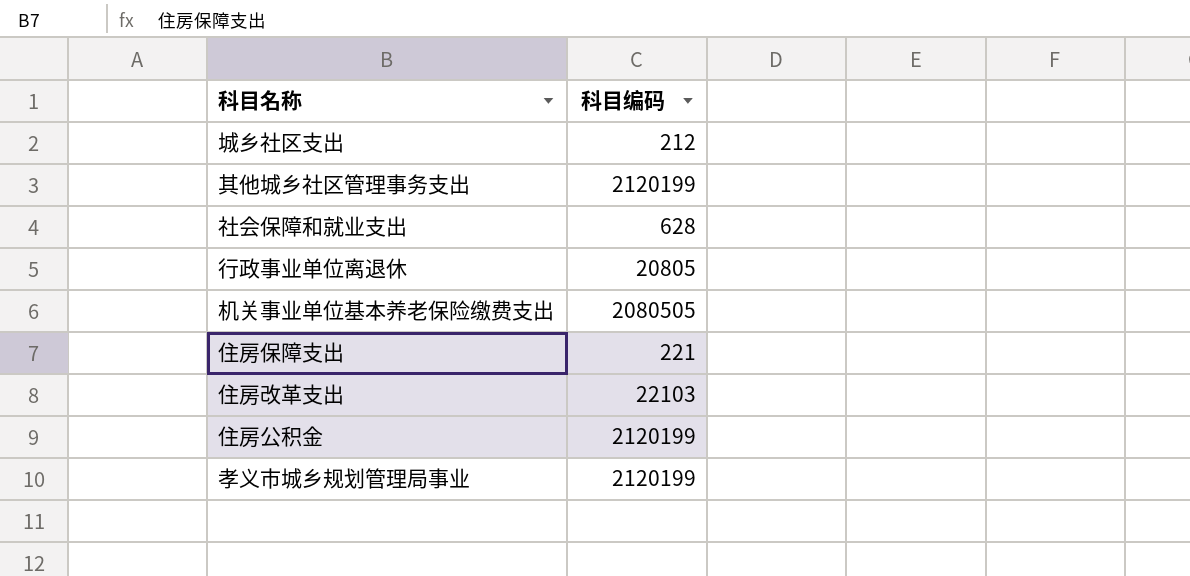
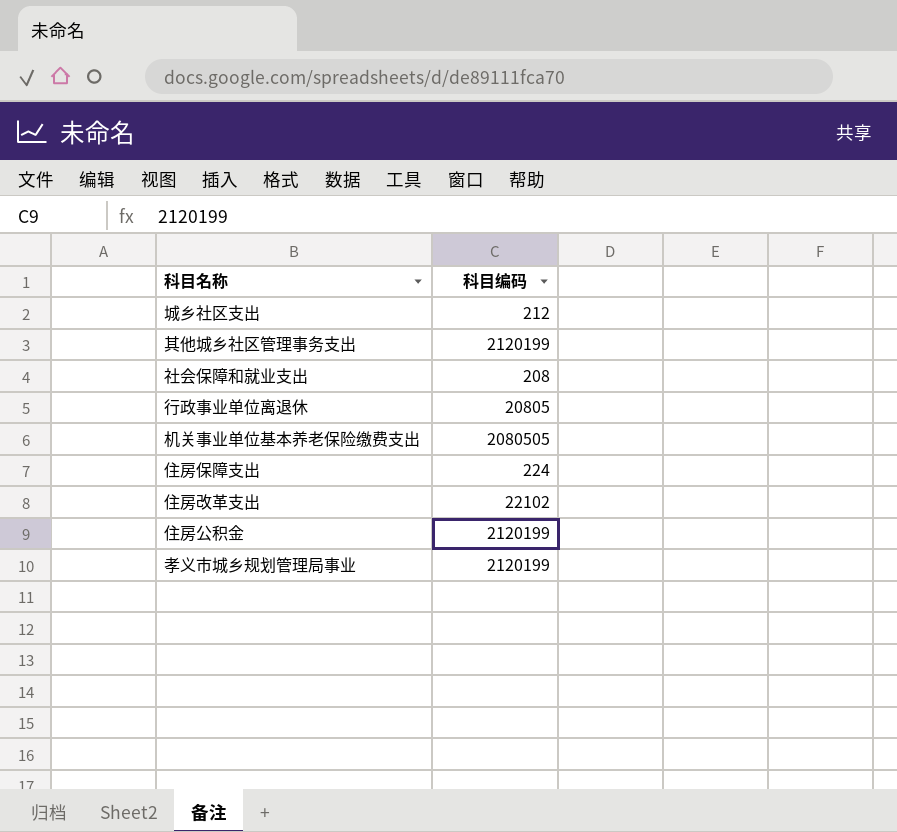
社会保障和就业支出 | 科目编码: 628 -> 208
住房保障支出 | 科目编码: 221 -> 224
住房改革支出 | 科目编码: 22103 -> 22102

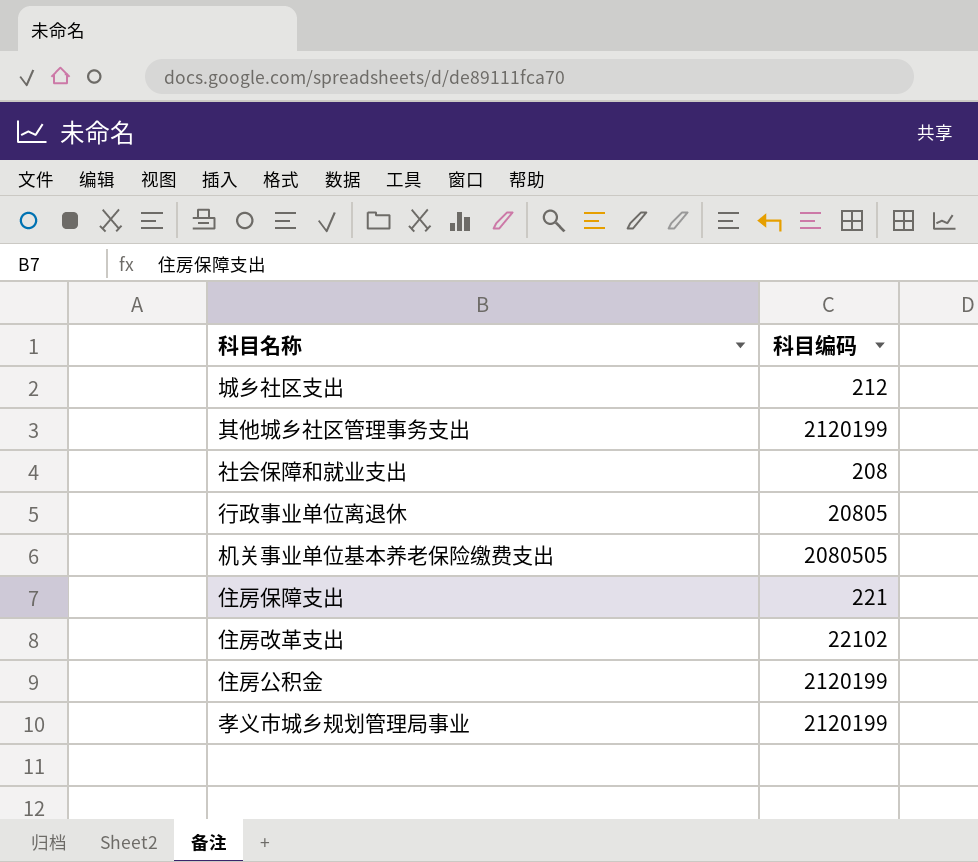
住房保障支出 | 科目编码: 224 -> 221

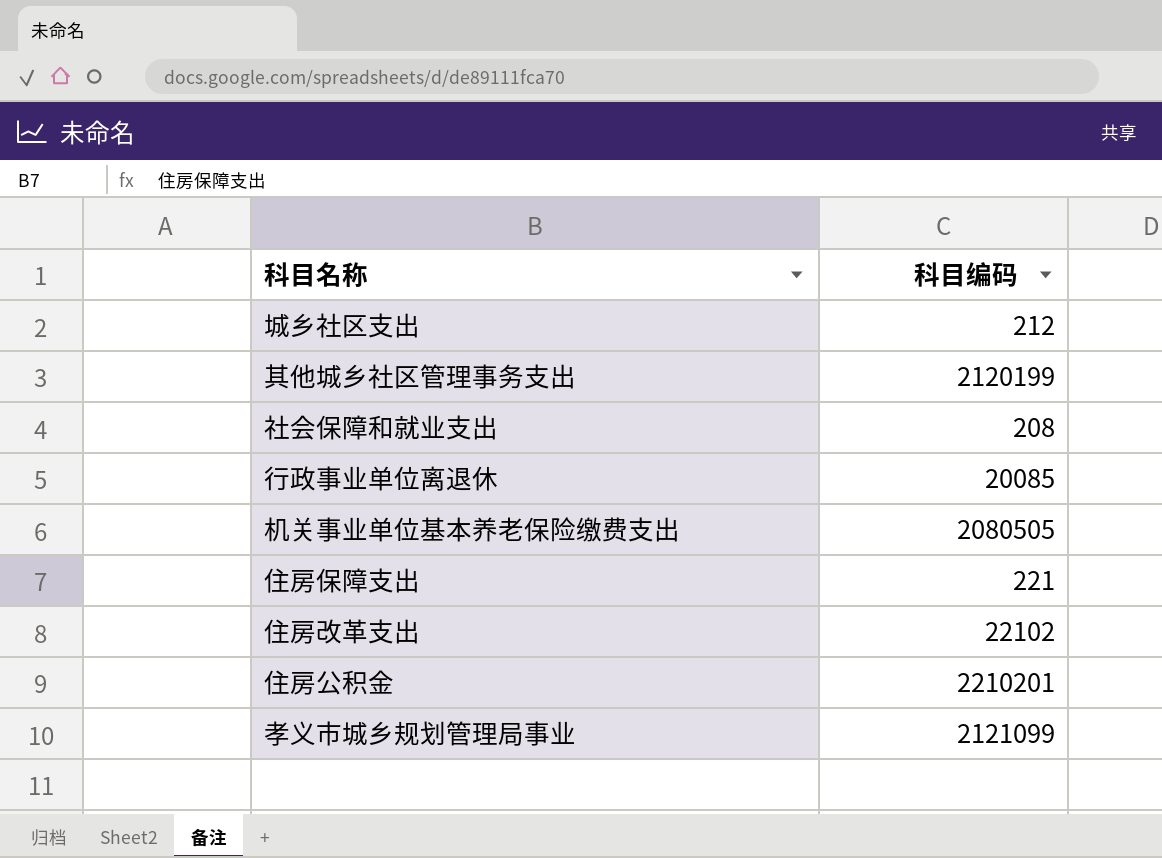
行政事业单位离退休 | 科目编码: 20805 -> 20085
住房公积金 | 科目编码: 2120199 -> 2210201
孝义市城乡规划管理局事业 | 科目编码: 2120199 -> 2121099

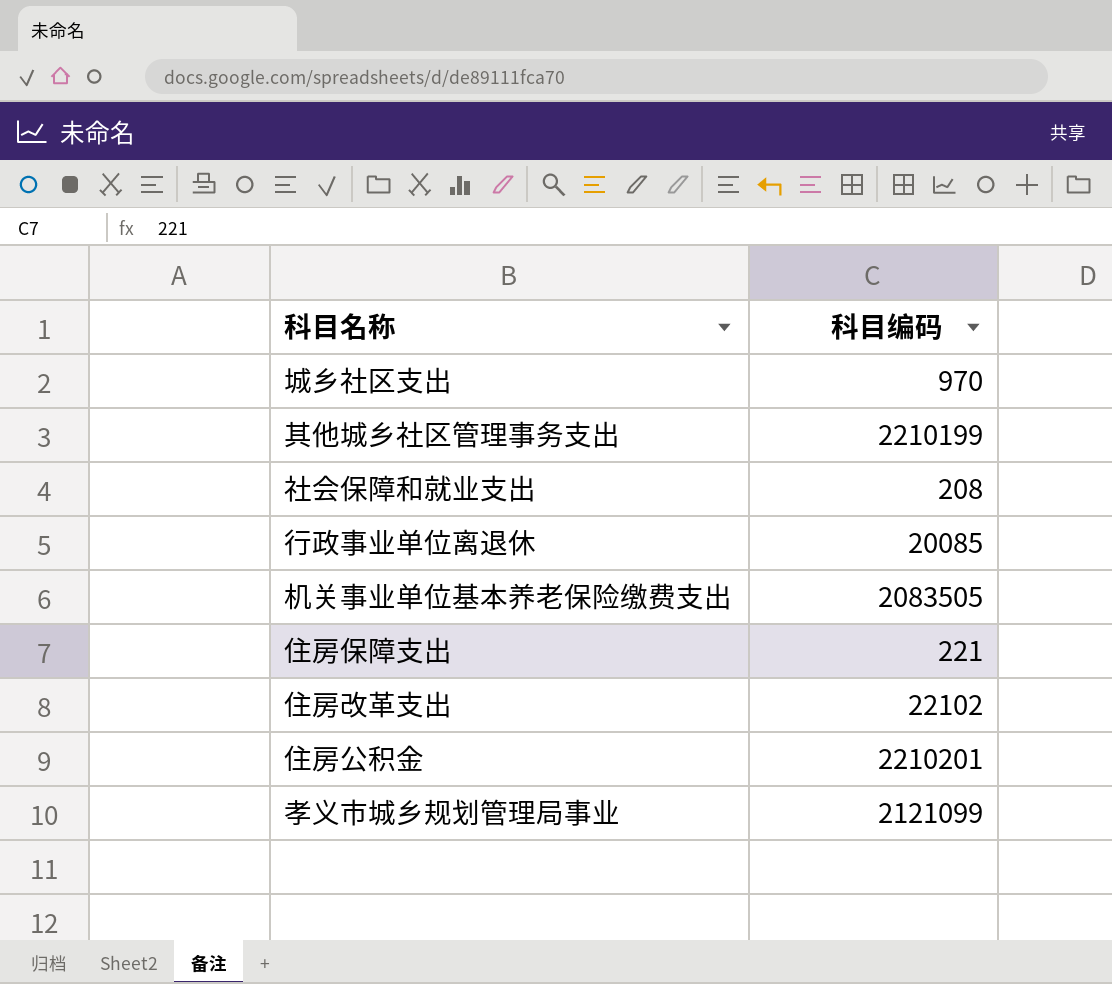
城乡社区支出 | 科目编码: 212 -> 970
其他城乡社区管理事务支出 | 科目编码: 2120199 -> 2210199
机关事业单位基本养老保险缴费支出 | 科目编码: 2080505 -> 2083505

